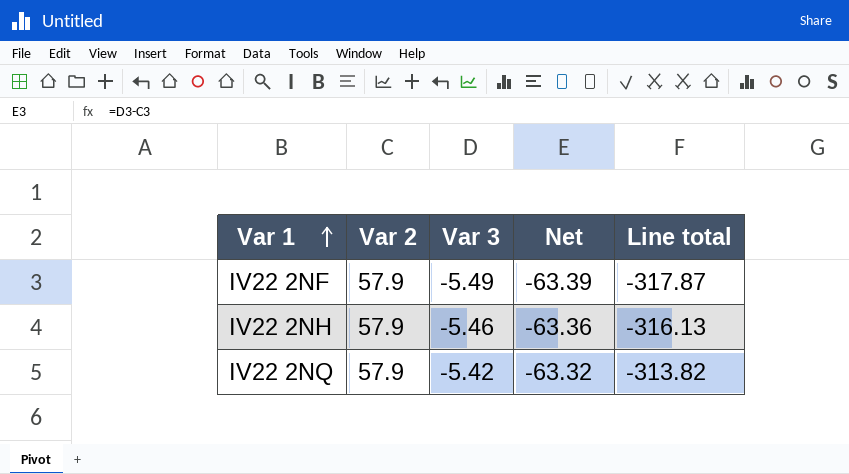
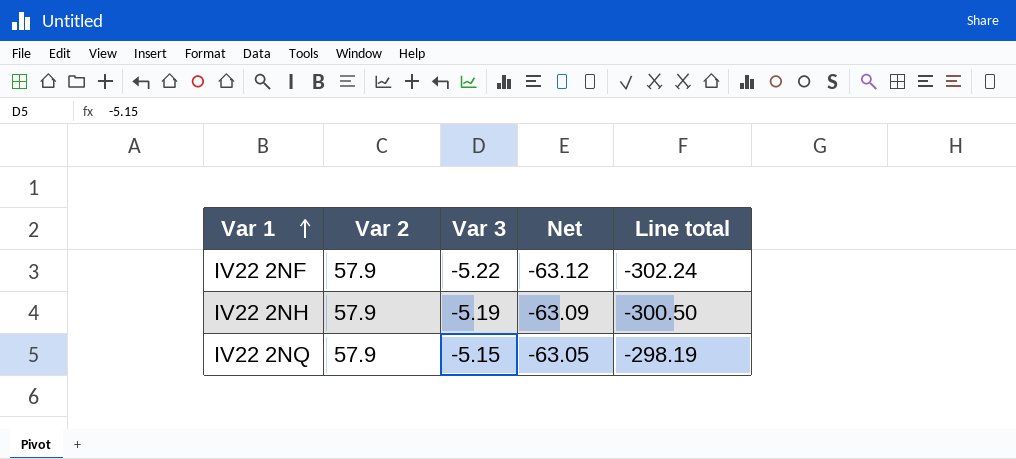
IV22 2NF | Var 3: -5.49 -> -5.22
IV22 2NF | Net: -63.39 -> -63.12
IV22 2NF | Line total: -317.87 -> -302.24
IV22 2NH | Var 3: -5.46 -> -5.19
IV22 2NH | Net: -63.36 -> -63.09
IV22 2NH | Line total: -316.13 -> -300.50
IV22 2NQ | Var 3: -5.42 -> -5.15
IV22 2NQ | Net: -63.32 -> -63.05
IV22 2NQ | Line total: -313.82 -> -298.19

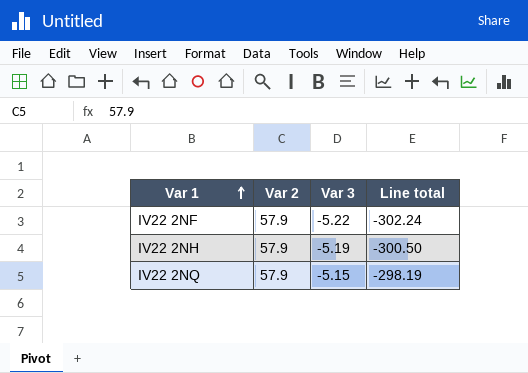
column Net | formula: [Var 3] - [Var 2] -> none

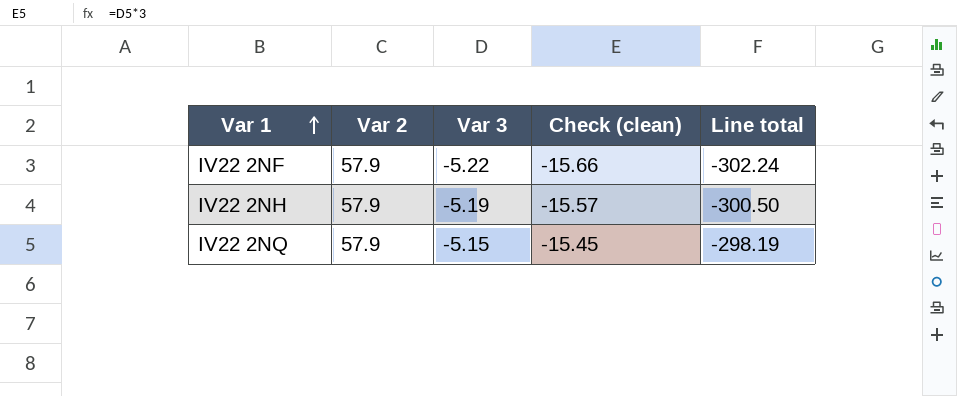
column Check (clean) | formula: none -> [Var 3] * 3

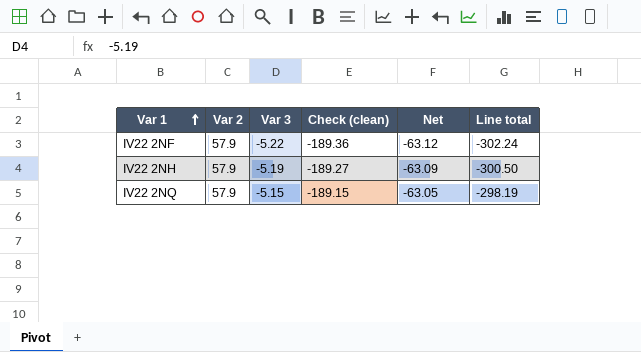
column Check (clean) | formula: [Var 3] * 3 -> [Net] * 3
column Net | formula: none -> [Var 3] - [Var 2]

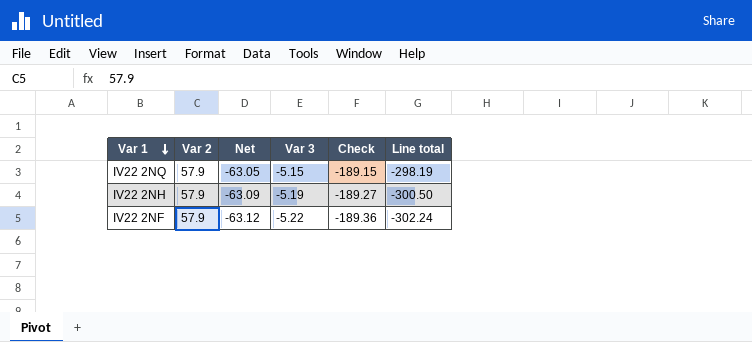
row order: Var 1 ascending -> Var 1 descending
column Net | position: 5 -> 3
column name: Check (clean) -> Check

